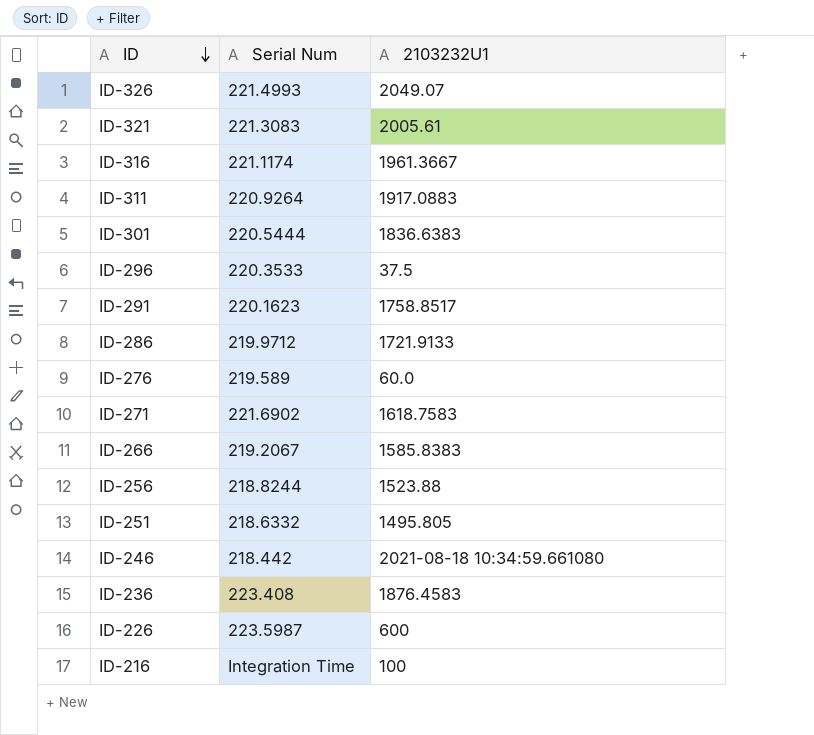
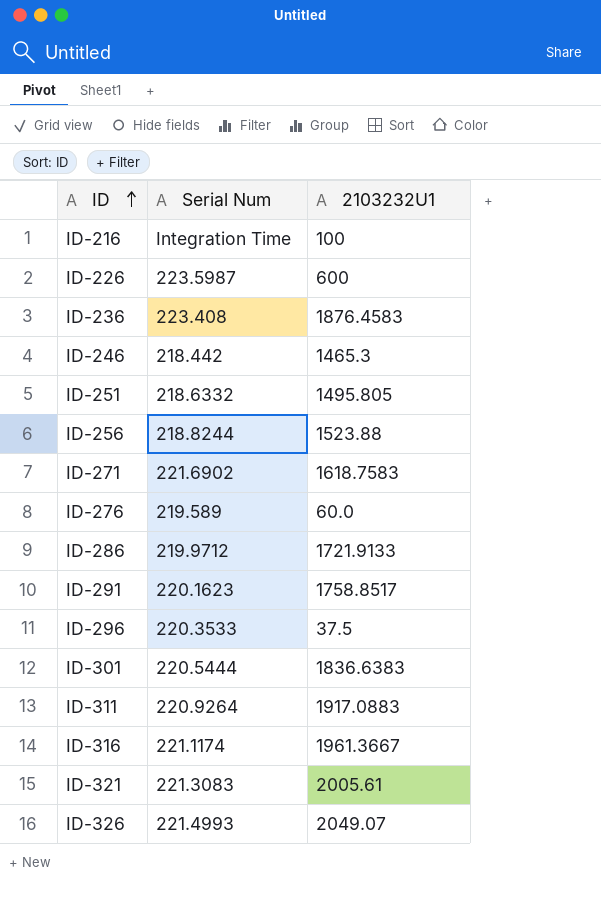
row order: ID descending -> ID ascending
row ID-266: 219.2067 | 1585.8383 -> none
ID-246 | 2103232U1: 2021-08-18 10:34:59.661080 -> 1465.3

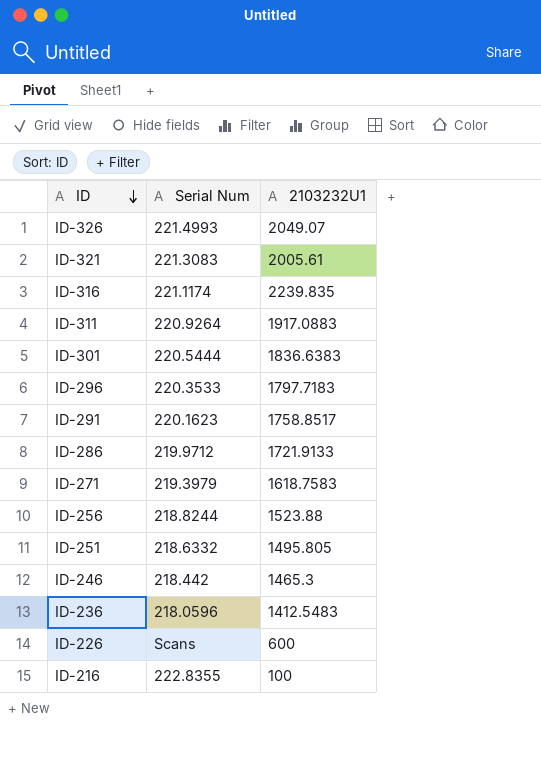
row order: ID ascending -> ID descending
row ID-276: 219.589 | 60.0 -> none
ID-316 | 2103232U1: 1961.3667 -> 2239.835
ID-296 | 2103232U1: 37.5 -> 1797.7183
ID-271 | Serial Num: 221.6902 -> 219.3979
ID-236 | Serial Num: 223.408 -> 218.0596
ID-236 | 2103232U1: 1876.4583 -> 1412.5483
ID-226 | Serial Num: 223.5987 -> Scans
ID-216 | Serial Num: Integration Time -> 222.8355

